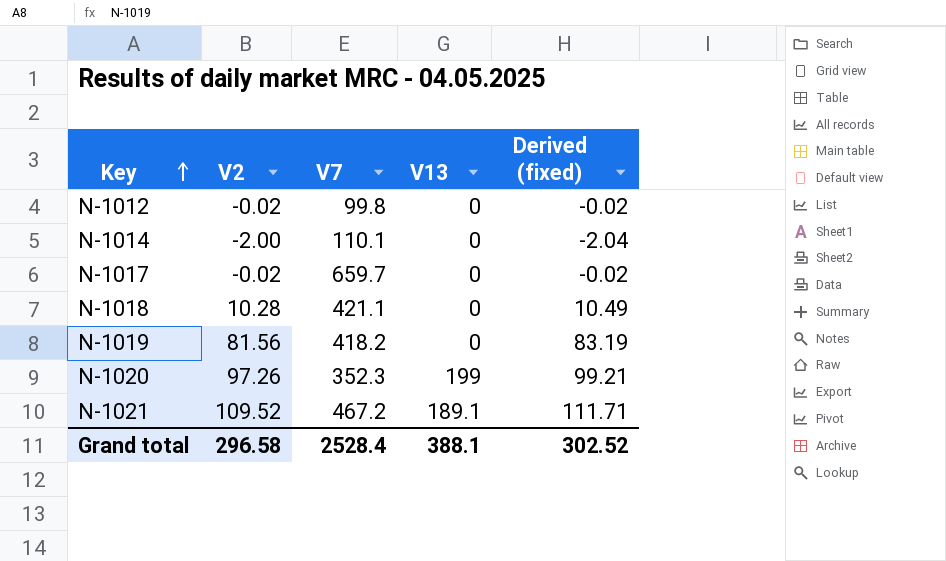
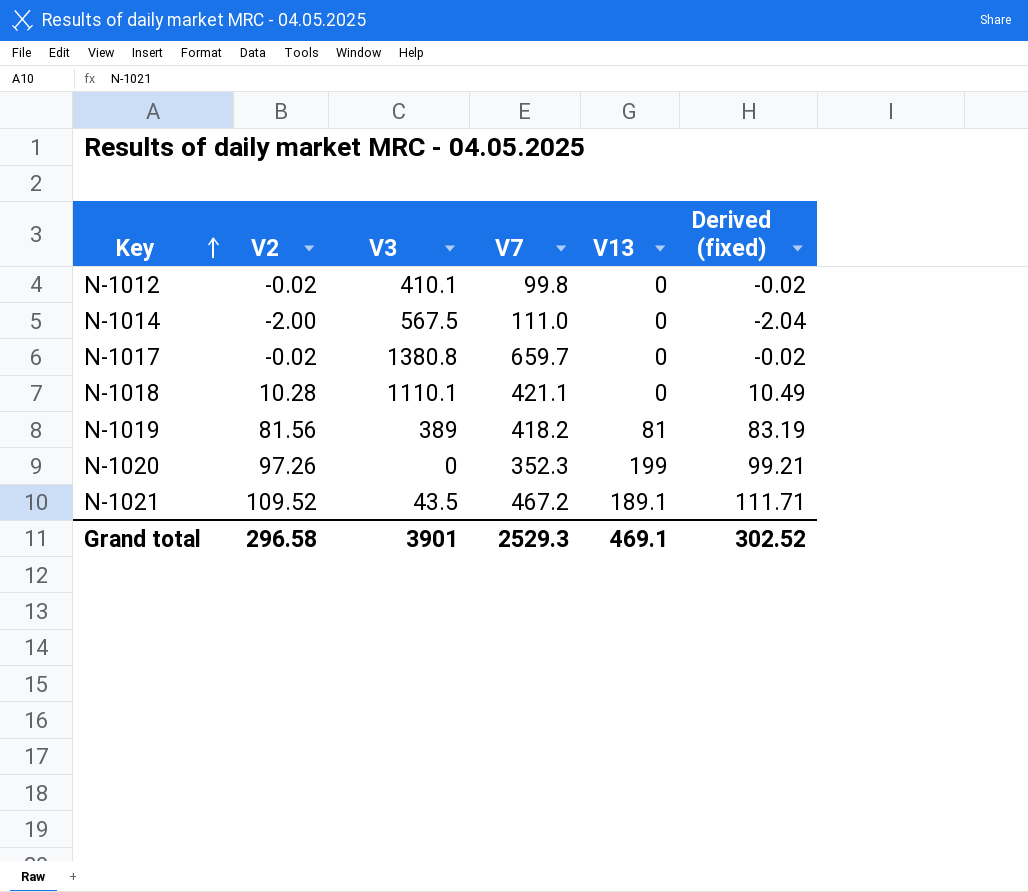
column V3 | position: none -> 3
N-1014 | V7: 110.1 -> 111.0
N-1019 | V13: 0 -> 81
Grand total | V7: 2528.4 -> 2529.3
Grand total | V13: 388.1 -> 469.1

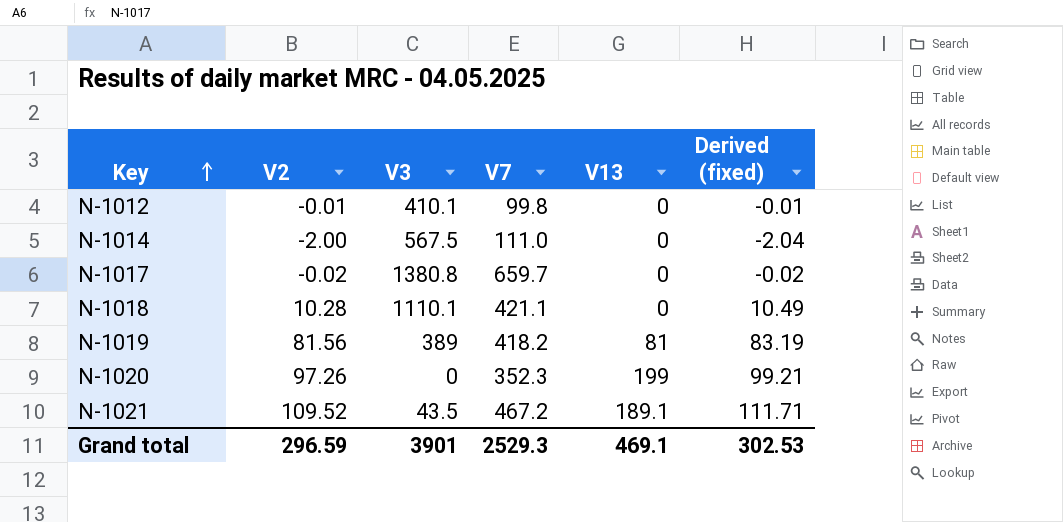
N-1012 | V2: -0.02 -> -0.01
N-1012 | Derived (fixed): -0.02 -> -0.01
Grand total | V2: 296.58 -> 296.59
Grand total | Derived (fixed): 302.52 -> 302.53

